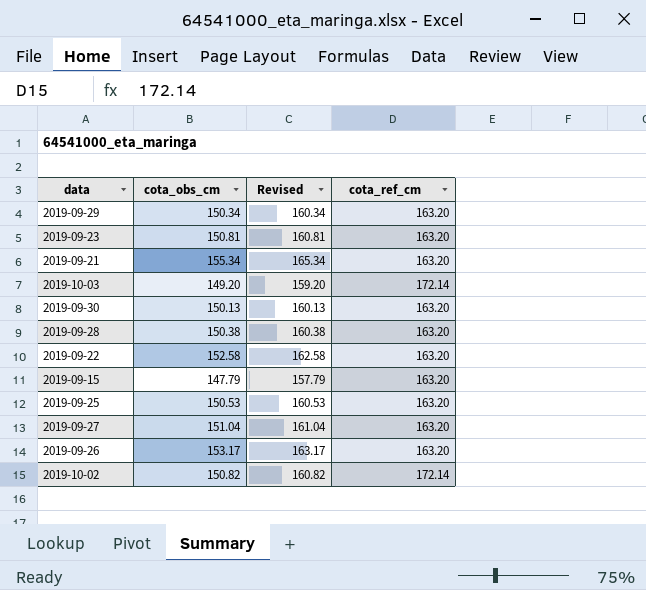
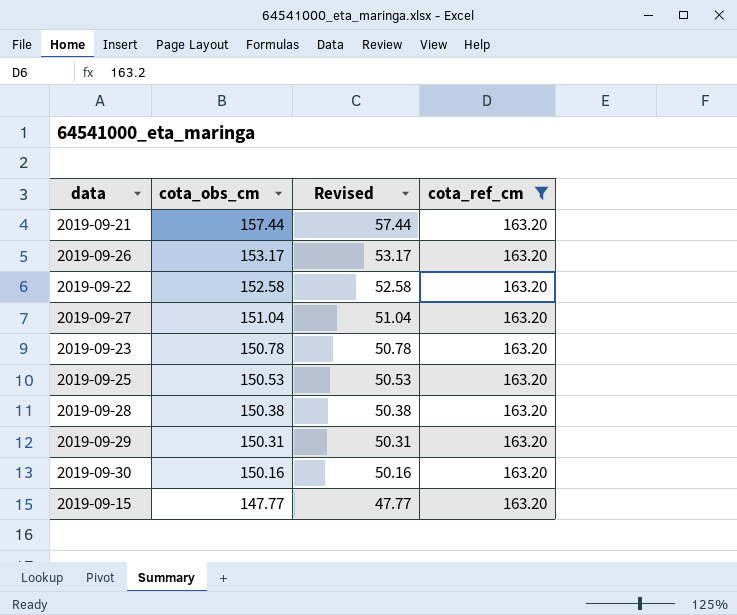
filter: none -> cota_ref_cm = 163.20
row order: none -> cota_obs_cm descending
column Revised | formula: [cota_obs_cm] + 10 -> [cota_obs_cm] - 100
2019-09-21 | cota_obs_cm: 155.34 -> 157.44
2019-09-23 | cota_obs_cm: 150.81 -> 150.78
2019-09-29 | cota_obs_cm: 150.34 -> 150.31
2019-09-30 | cota_obs_cm: 150.13 -> 150.16
2019-09-15 | cota_obs_cm: 147.79 -> 147.77

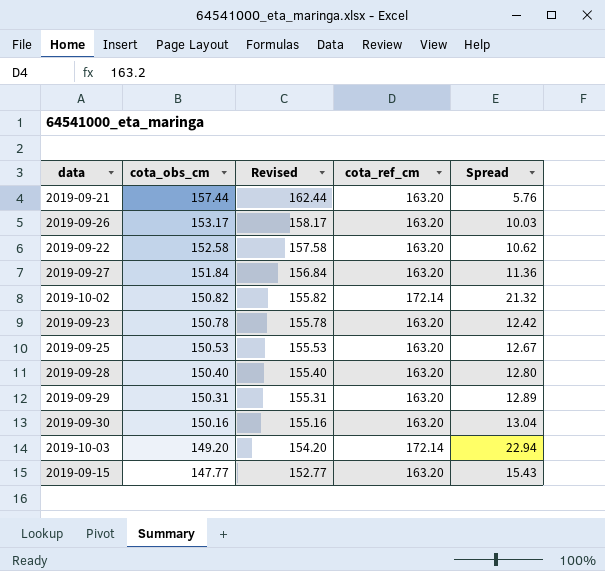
filter: cota_ref_cm = 163.20 -> none
column Revised | formula: [cota_obs_cm] - 100 -> [cota_obs_cm] + 5
column Spread | formula: none -> [cota_ref_cm] - [cota_obs_cm]
2019-09-27 | cota_obs_cm: 151.04 -> 151.84
2019-09-28 | cota_obs_cm: 150.38 -> 150.40

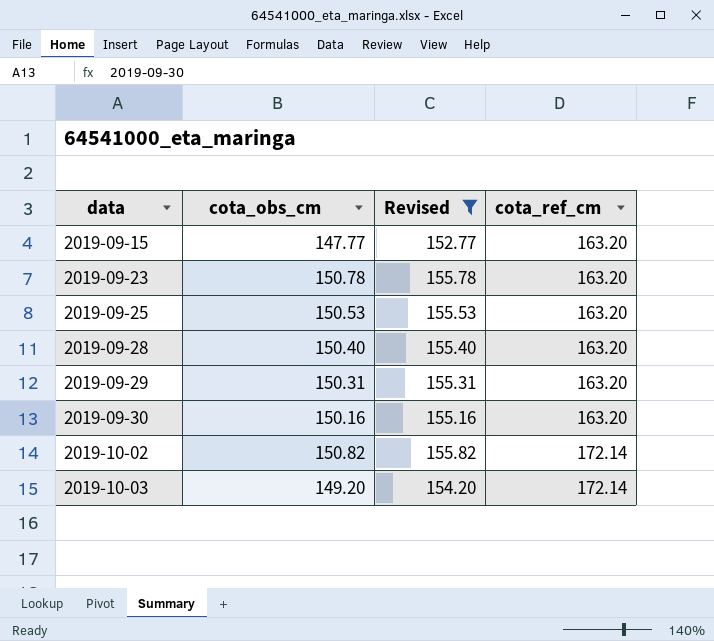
filter: none -> Revised <= 155.82
row order: cota_obs_cm descending -> data ascending
column Spread | formula: [cota_ref_cm] - [cota_obs_cm] -> none

